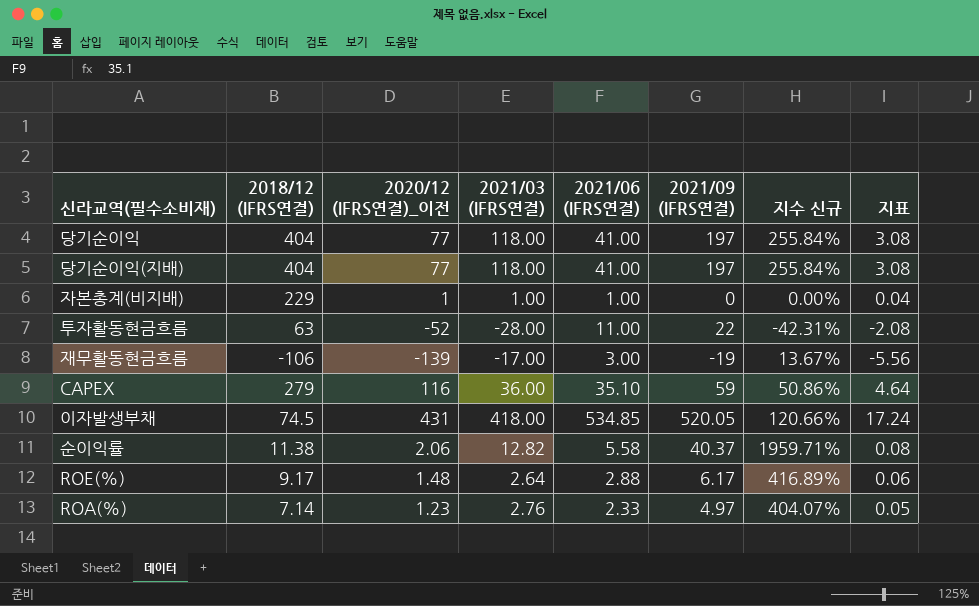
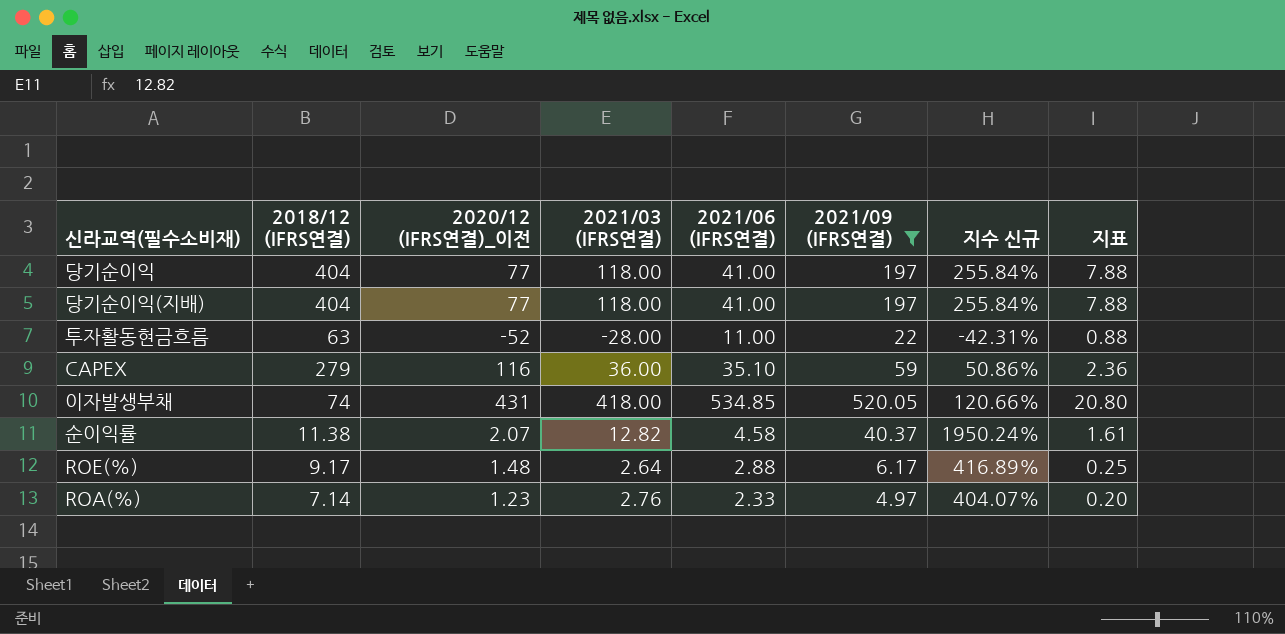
filter: none -> 2021/09 (IFRS연결) >= 4.97
column 지표 | formula: [2020/12 (IFRS연결)_이전] * 0.04 -> [2021/09 (IFRS연결)] * 0.04
이자발생부채 | 2018/12 (IFRS연결): 74.5 -> 74
순이익률 | 2020/12 (IFRS연결)_이전: 2.06 -> 2.07
순이익률 | 2021/06 (IFRS연결): 5.58 -> 4.58
순이익률 | 지수 신규: 1959.71% -> 1950.24%

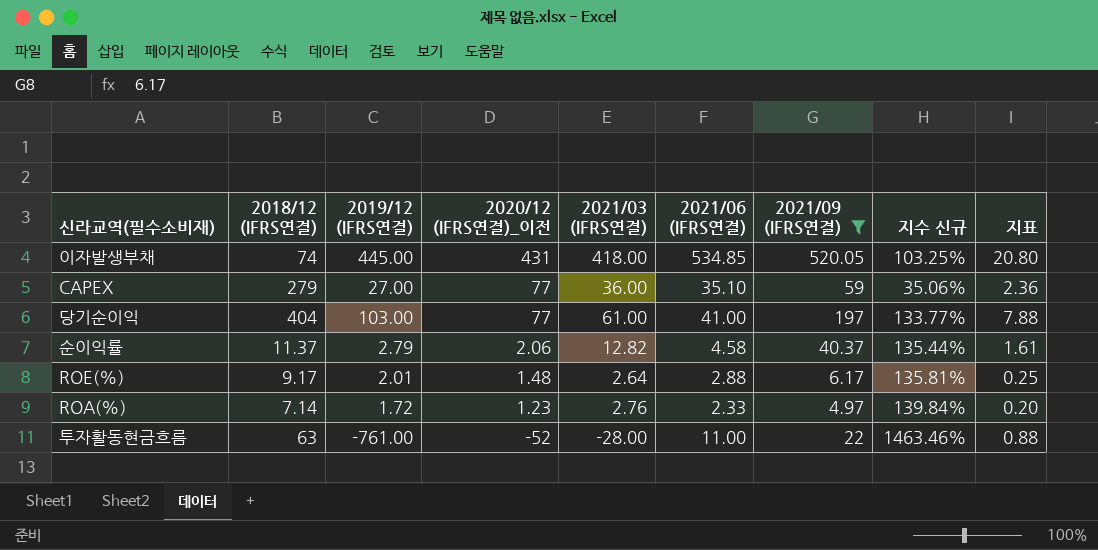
row order: none -> 2020/12 (IFRS연결)_이전 descending
column 2019/12 (IFRS연결) | position: none -> 3
column 지수 신규 | formula: [2021/09 (IFRS연결)] / [2020/12 (IFRS연결)_이전] -> [2019/12 (IFRS연결)] / [2020/12 (IFRS연결)_이전]
row 당기순이익(지배): 404 | 77 | 118.00 | 41.00 | 197 | 255.84% | 7.88 -> none
CAPEX | 2020/12 (IFRS연결)_이전: 116 -> 77
당기순이익 | 2021/03 (IFRS연결): 118.00 -> 61.00
순이익률 | 2018/12 (IFRS연결): 11.38 -> 11.37
순이익률 | 2020/12 (IFRS연결)_이전: 2.07 -> 2.06

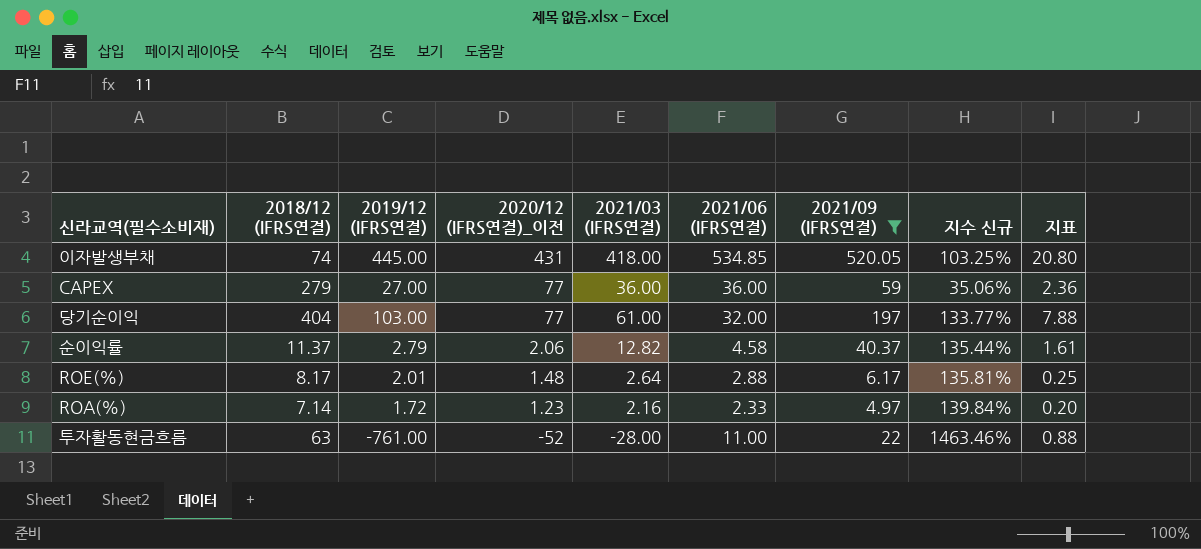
CAPEX | 2021/06 (IFRS연결): 35.10 -> 36.00
당기순이익 | 2021/06 (IFRS연결): 41.00 -> 32.00
ROE(%) | 2018/12 (IFRS연결): 9.17 -> 8.17
ROA(%) | 2021/03 (IFRS연결): 2.76 -> 2.16

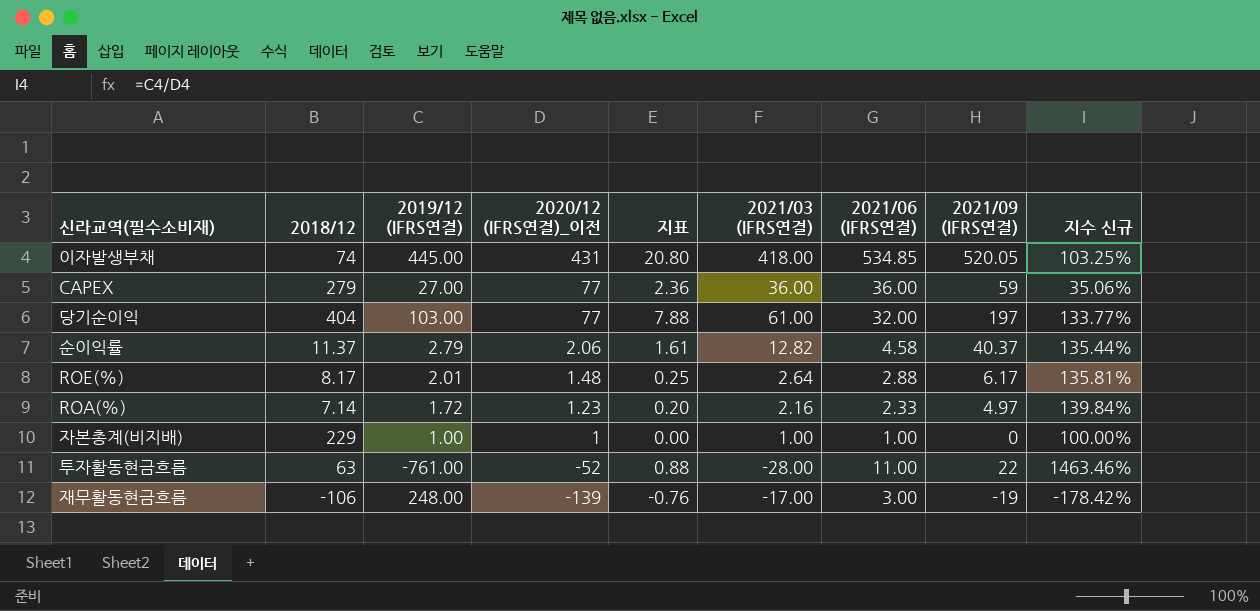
filter: 2021/09 (IFRS연결) >= 4.97 -> none
column name: 2018/12 (IFRS연결) -> 2018/12
column 지표 | position: 9 -> 5

